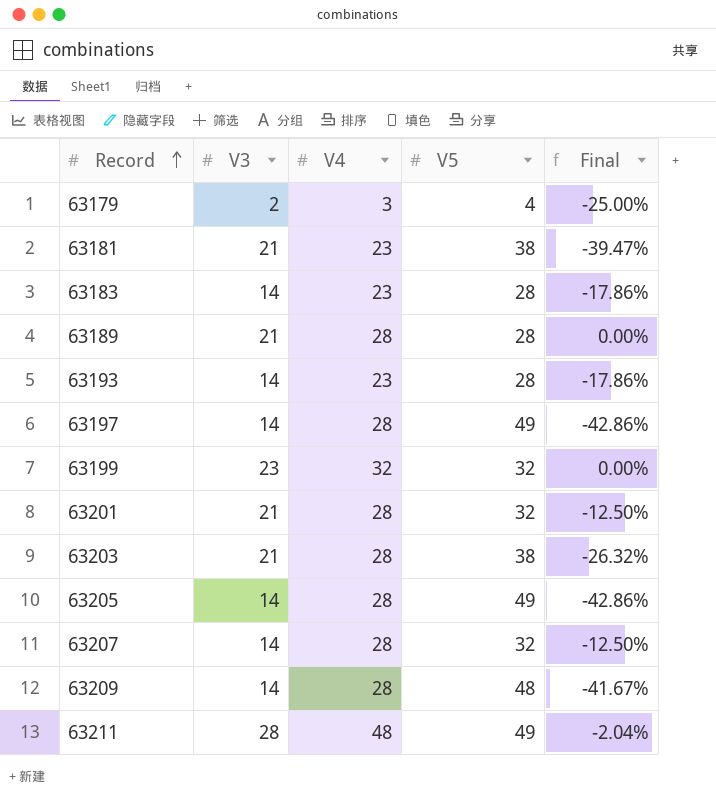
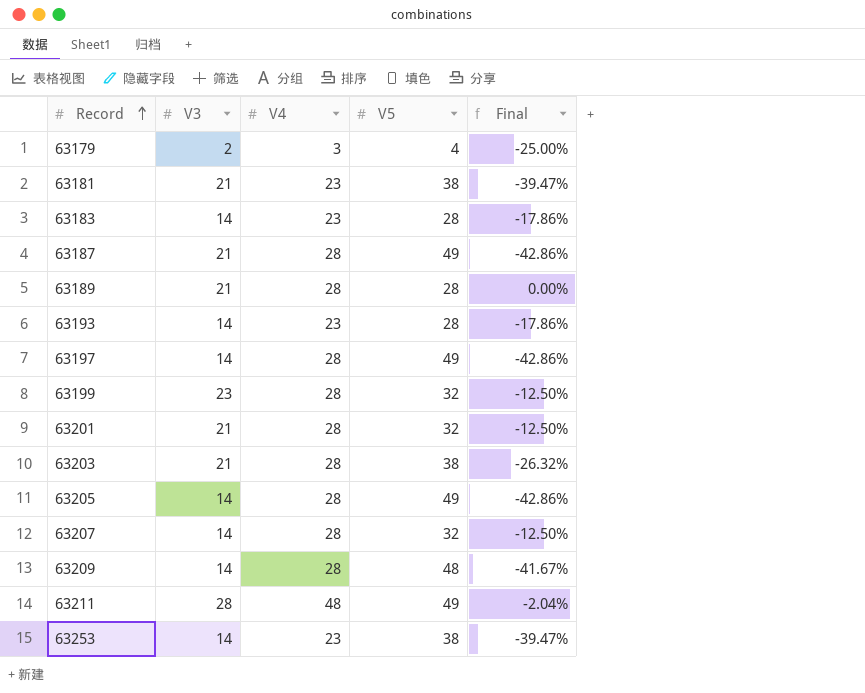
row 63187: none -> 21 | 28 | 49 | -42.86%
63199 | V4: 32 -> 28
63199 | Final: 0.00% -> -12.50%
row 63253: none -> 14 | 23 | 38 | -39.47%

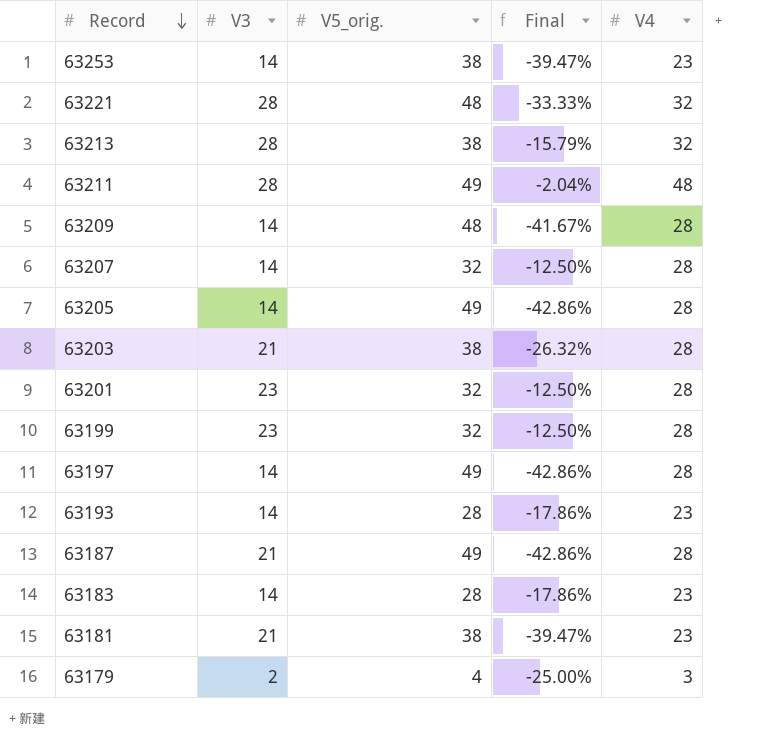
row order: Record ascending -> Record descending
column name: V5 -> V5_orig.
column V4 | position: 3 -> 5
row 63189: 21 | 28 | 28 | 0.00% -> none
row 63221: none -> 28 | 48 | -33.33% | 32
row 63213: none -> 28 | 38 | -15.79% | 32
63201 | V3: 21 -> 23

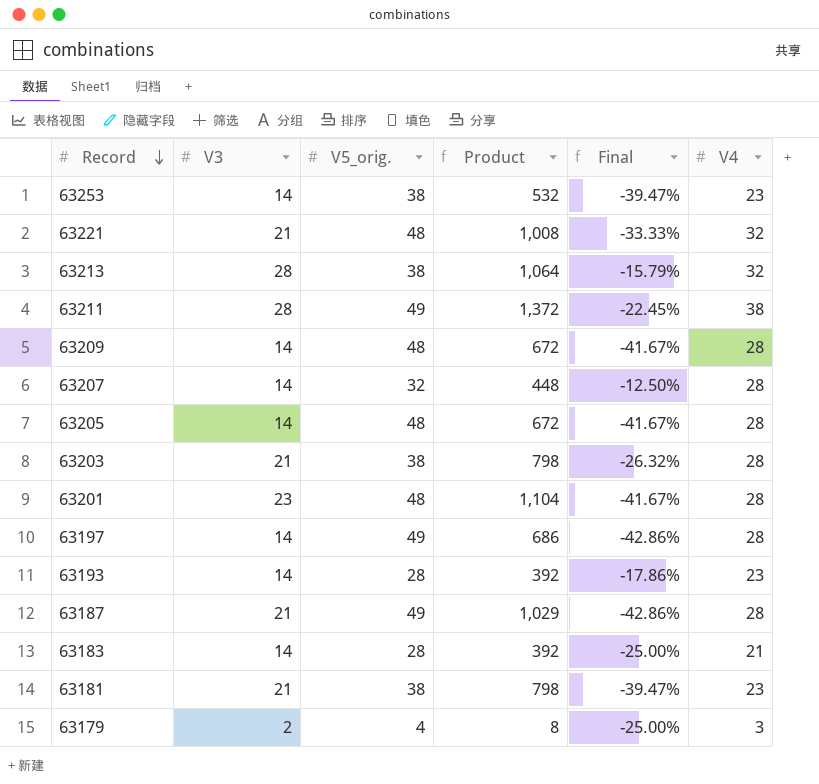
column Product | formula: none -> [V3] * [V5_orig.]
row 63199: 23 | 32 | -12.50% | 28 -> none
63221 | V3: 28 -> 21
63211 | Final: -2.04% -> -22.45%
63211 | V4: 48 -> 38
63205 | V5_orig.: 49 -> 48
63205 | Final: -42.86% -> -41.67%
63201 | V5_orig.: 32 -> 48
63201 | Final: -12.50% -> -41.67%
63183 | Final: -17.86% -> -25.00%
63183 | V4: 23 -> 21

